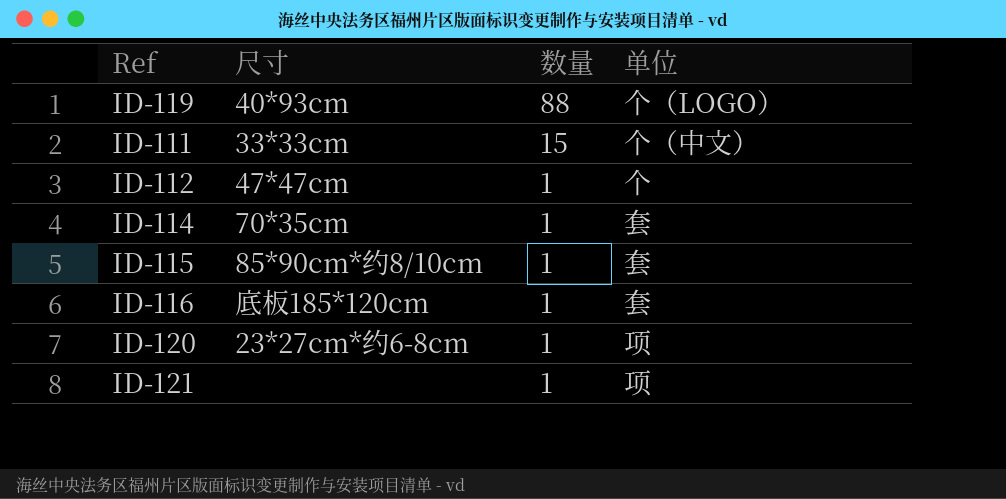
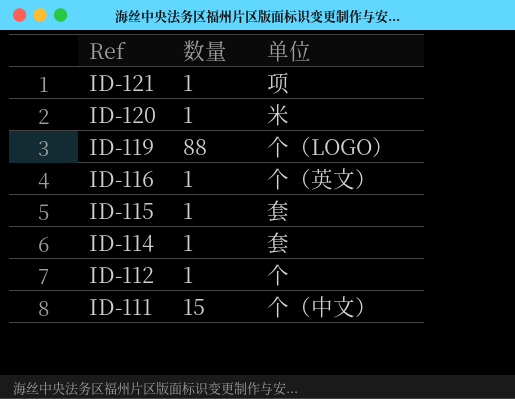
row order: 数量 descending -> Ref descending
column 尺寸 | position: 2 -> none
ID-120 | 单位: 项 -> 米
ID-116 | 单位: 套 -> 个（英文）

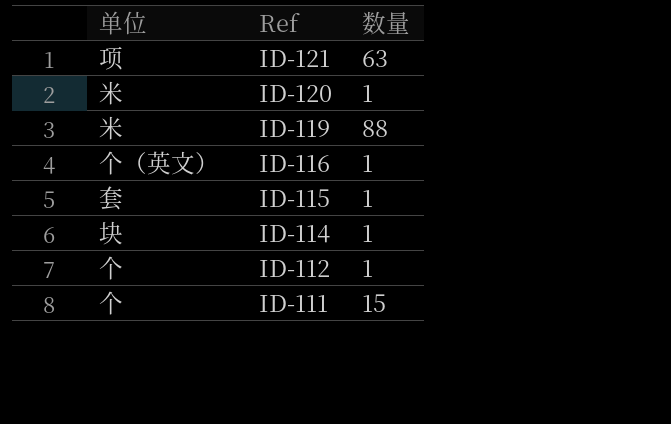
column 单位 | position: 3 -> 1
ID-121 | 数量: 1 -> 63
ID-119 | 单位: 个（LOGO） -> 米
ID-114 | 单位: 套 -> 块
ID-111 | 单位: 个（中文） -> 个

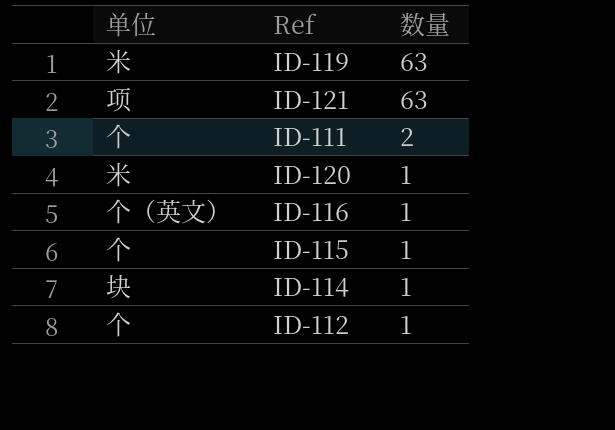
row order: Ref descending -> 数量 descending
ID-119 | 数量: 88 -> 63
ID-111 | 数量: 15 -> 2
ID-115 | 单位: 套 -> 个

